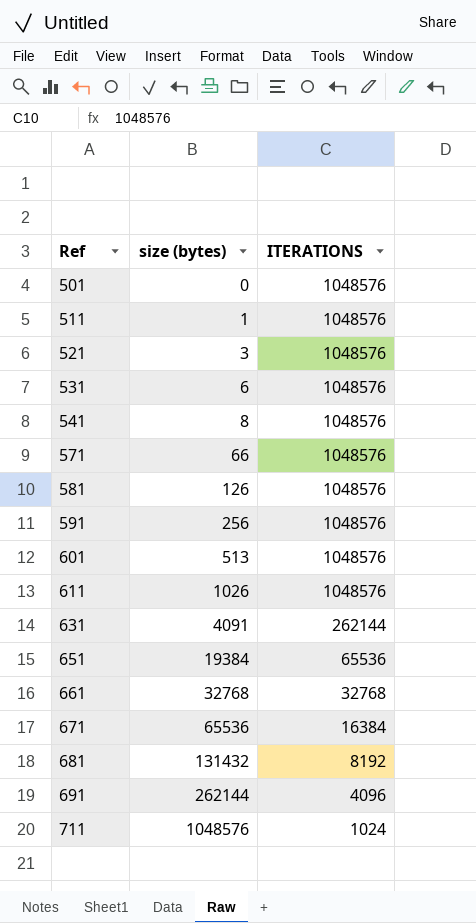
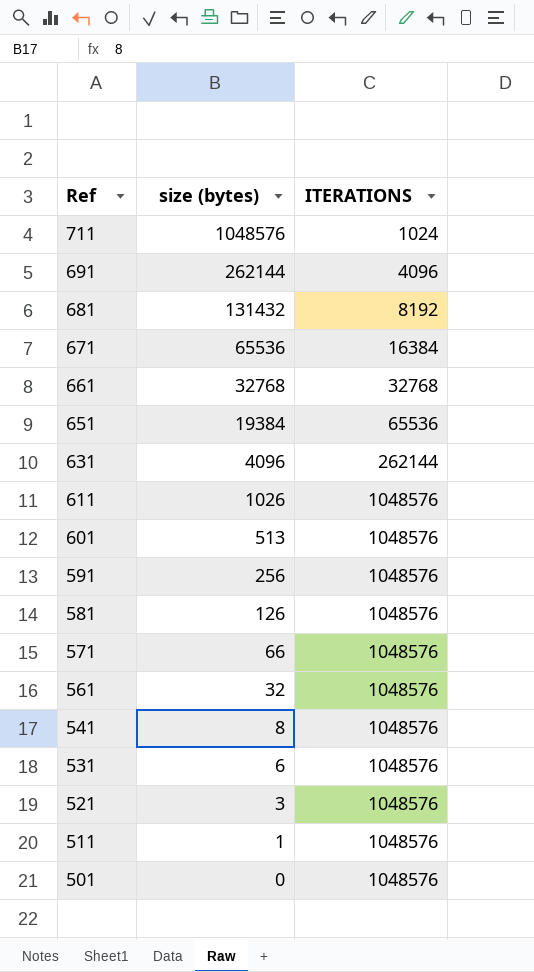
row order: Ref ascending -> Ref descending
631 | size (bytes): 4091 -> 4096
row 561: none -> 32 | 1048576

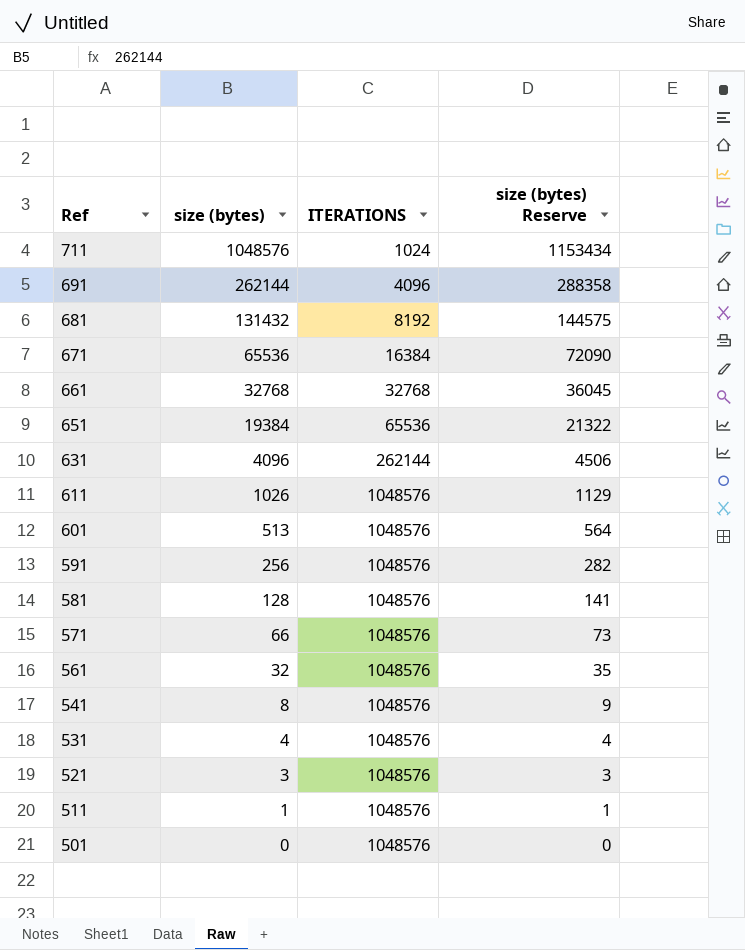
column size (bytes) Reserve | formula: none -> [size (bytes)] * 1.1
581 | size (bytes): 126 -> 128
531 | size (bytes): 6 -> 4

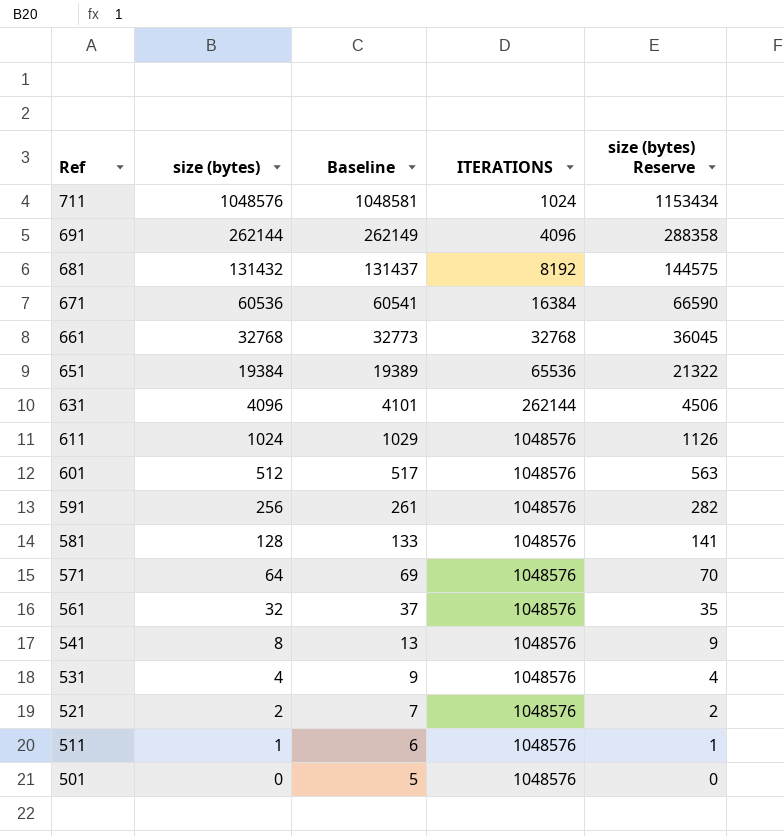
column Baseline | formula: none -> [size (bytes)] + 5
671 | size (bytes): 65536 -> 60536
671 | size (bytes) Reserve: 72090 -> 66590
611 | size (bytes): 1026 -> 1024
611 | size (bytes) Reserve: 1129 -> 1126
601 | size (bytes): 513 -> 512
601 | size (bytes) Reserve: 564 -> 563
571 | size (bytes): 66 -> 64
571 | size (bytes) Reserve: 73 -> 70
521 | size (bytes): 3 -> 2
521 | size (bytes) Reserve: 3 -> 2

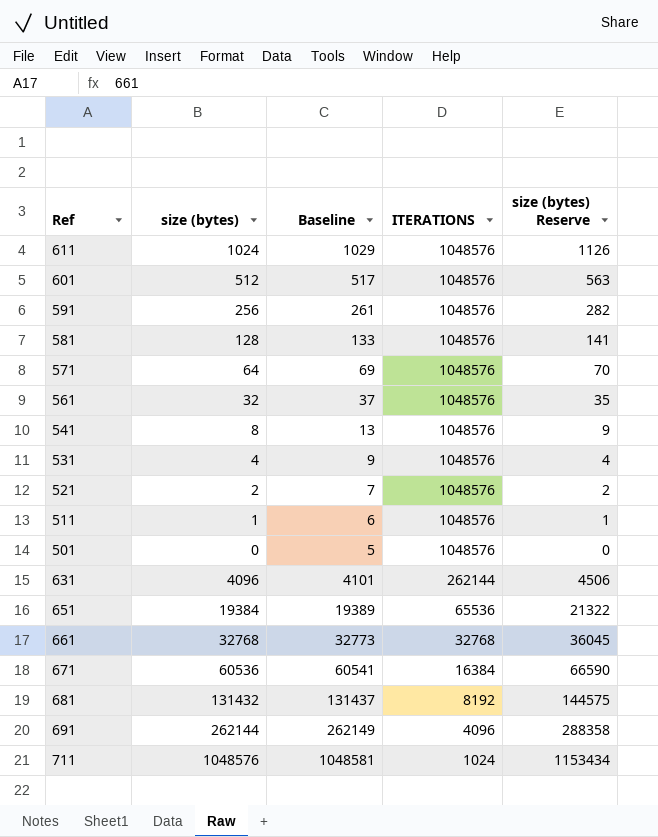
row order: Ref descending -> ITERATIONS descending

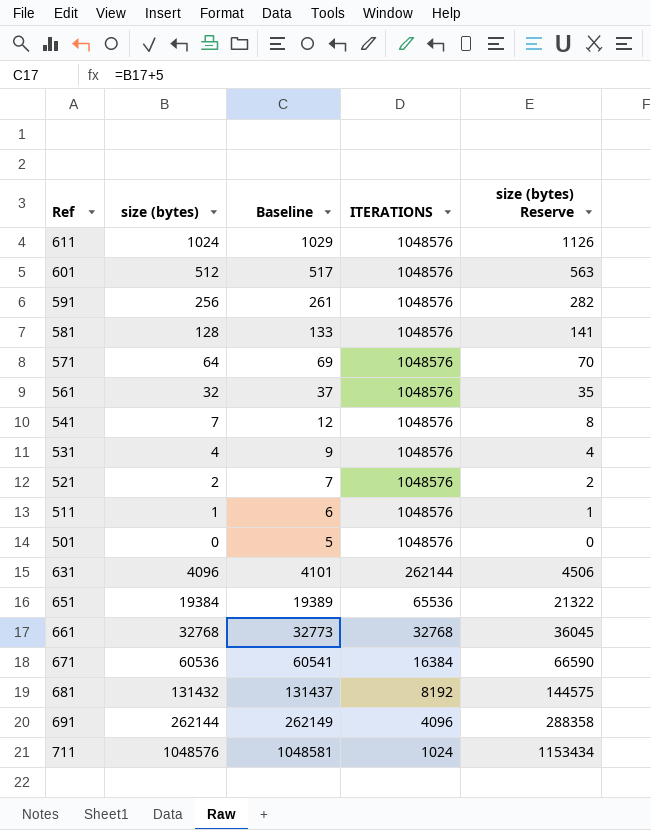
541 | size (bytes): 8 -> 7
541 | Baseline: 13 -> 12
541 | size (bytes) Reserve: 9 -> 8

